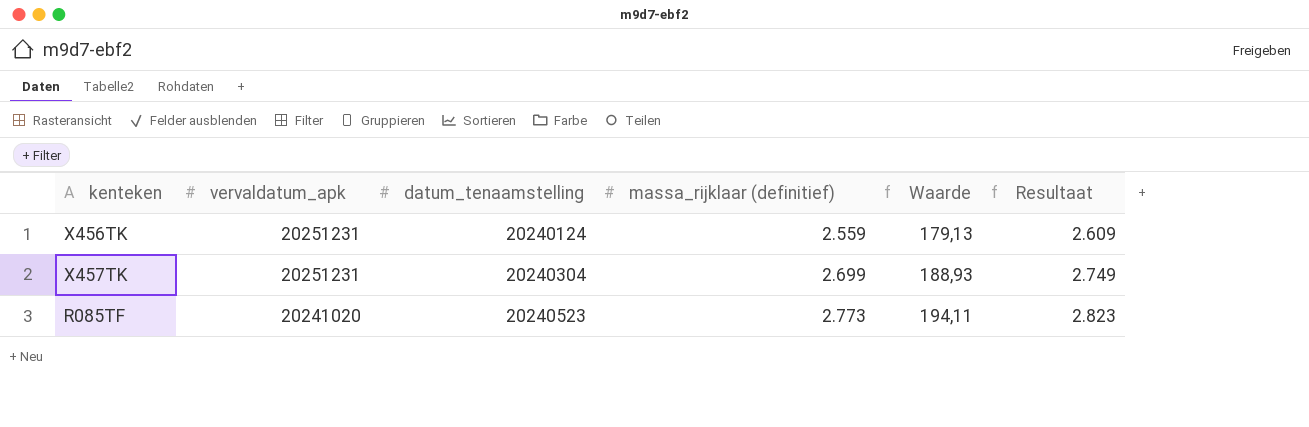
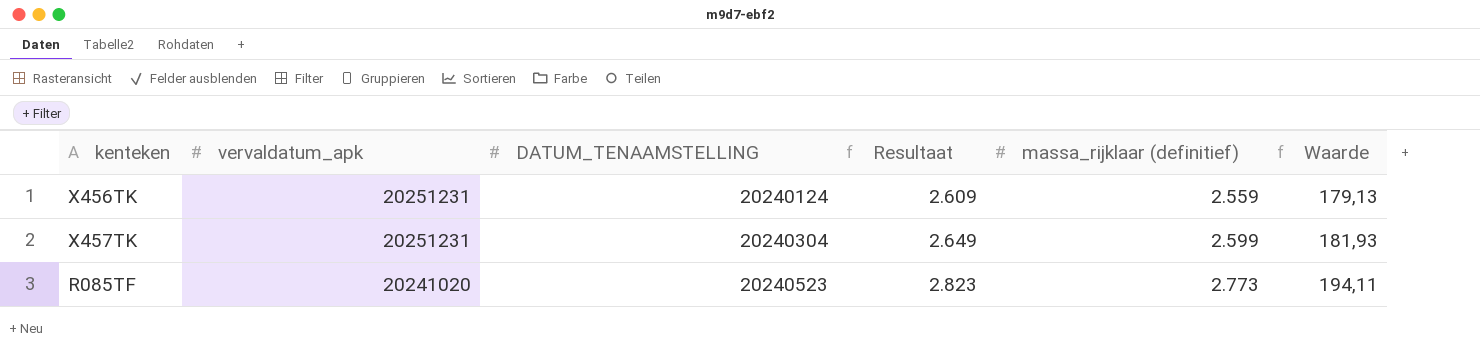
column name: datum_tenaamstelling -> DATUM_TENAAMSTELLING
column Resultaat | position: 6 -> 4
X457TK | Resultaat: 2.749 -> 2.649
X457TK | massa_rijklaar (definitief): 2.699 -> 2.599
X457TK | Waarde: 188,93 -> 181,93

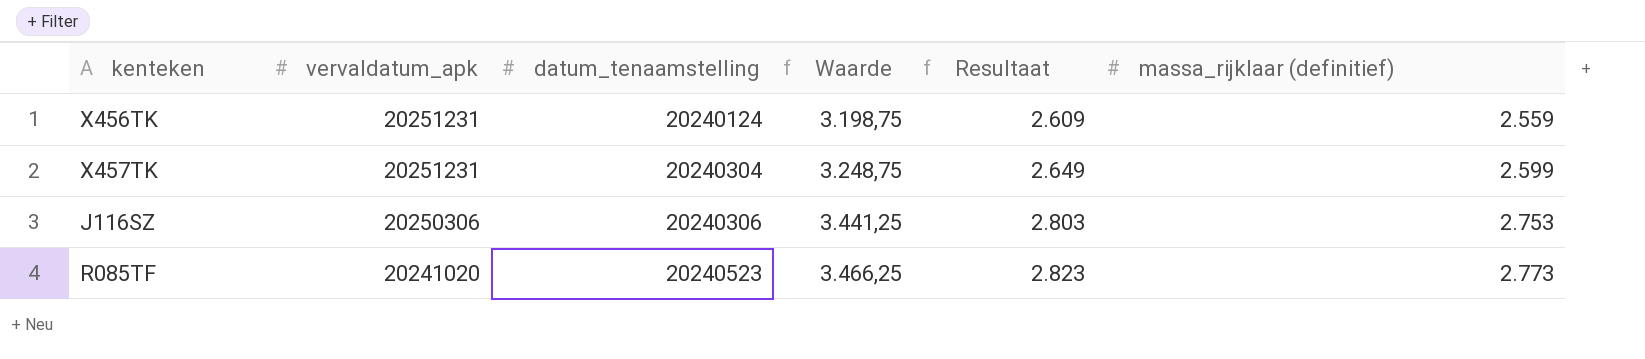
column name: DATUM_TENAAMSTELLING -> datum_tenaamstelling
column Waarde | formula: [massa_rijklaar (definitief)] * 0,07 -> [massa_rijklaar (definitief)] * 1,25
column Waarde | position: 6 -> 4
row J116SZ: none -> 20250306 | 20240306 | 3.441,25 | 2.803 | 2.753

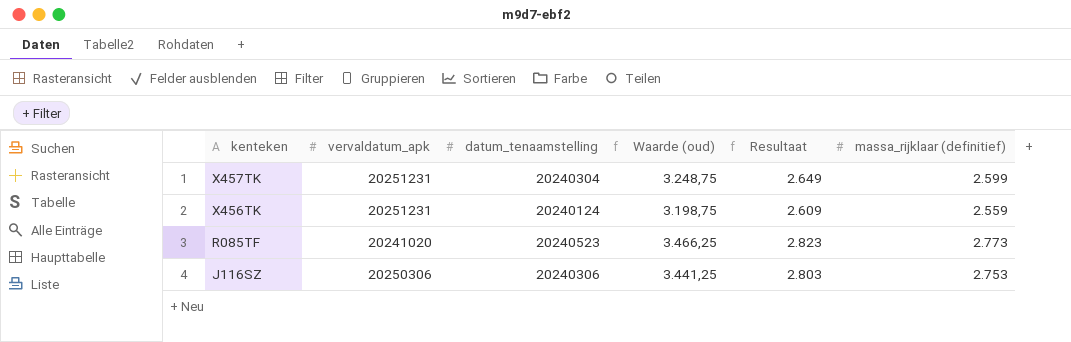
row order: vervaldatum_apk descending -> kenteken descending
column name: Waarde -> Waarde (oud)

